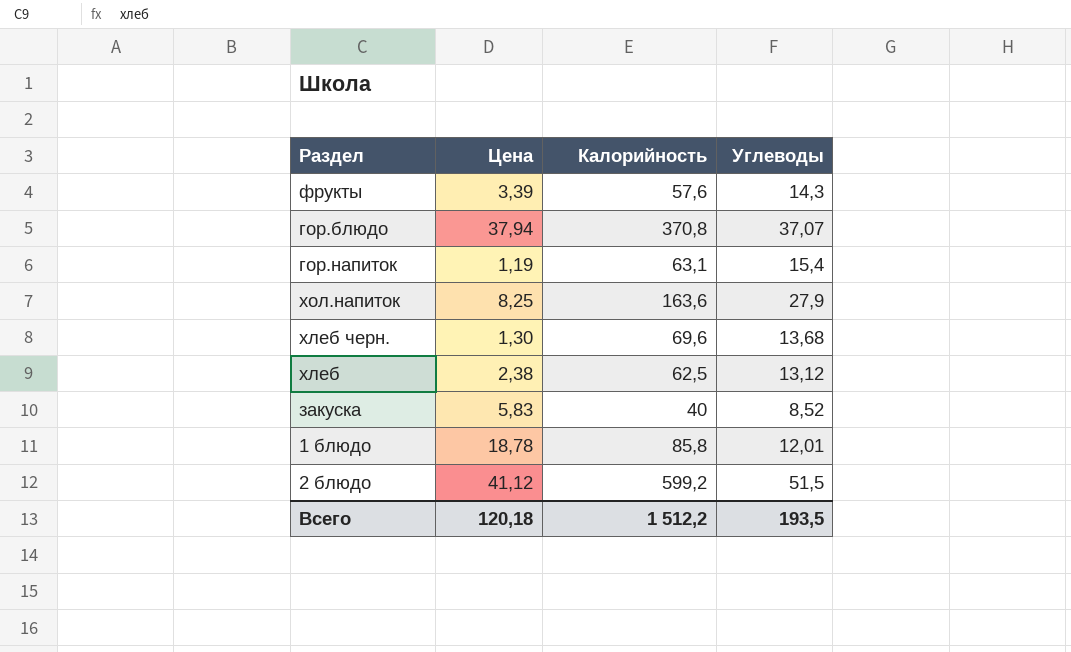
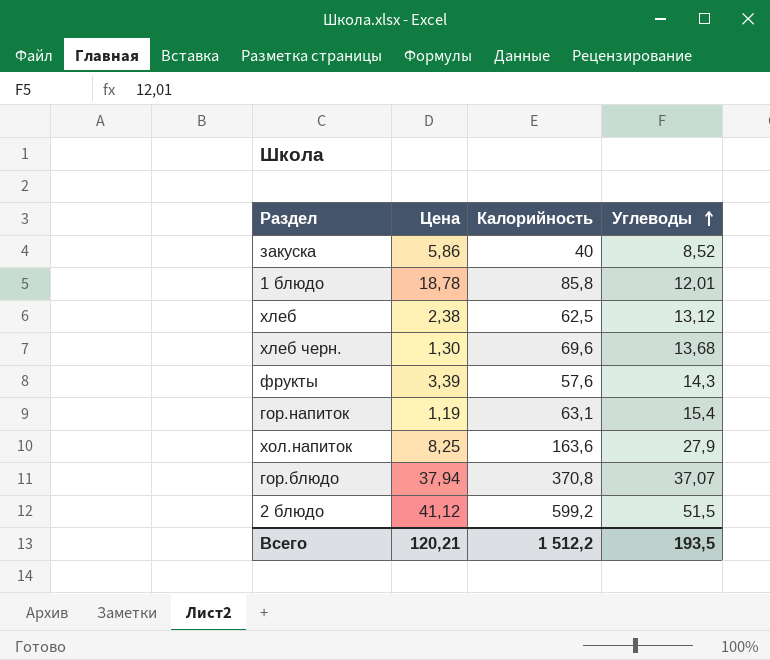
row order: none -> Углеводы ascending
закуска | Цена: 5,83 -> 5,86
Всего | Цена: 120,18 -> 120,21

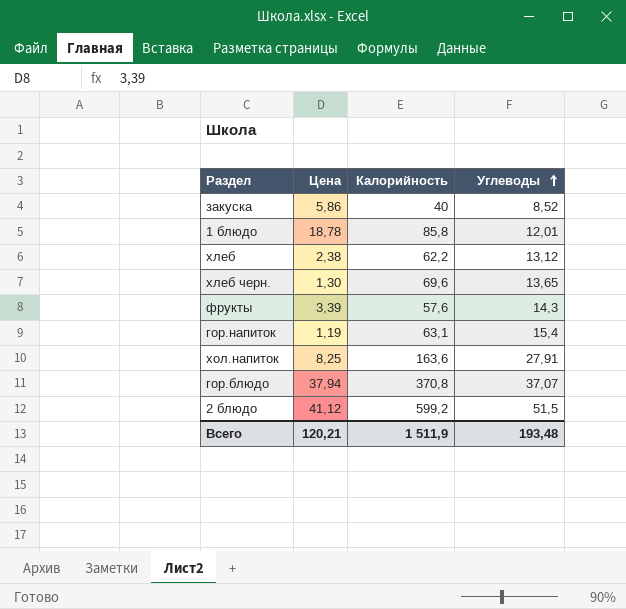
хлеб | Калорийность: 62,5 -> 62,2
хлеб черн. | Углеводы: 13,68 -> 13,65
хол.напиток | Углеводы: 27,9 -> 27,91
Всего | Калорийность: 1 512,2 -> 1 511,9
Всего | Углеводы: 193,5 -> 193,48

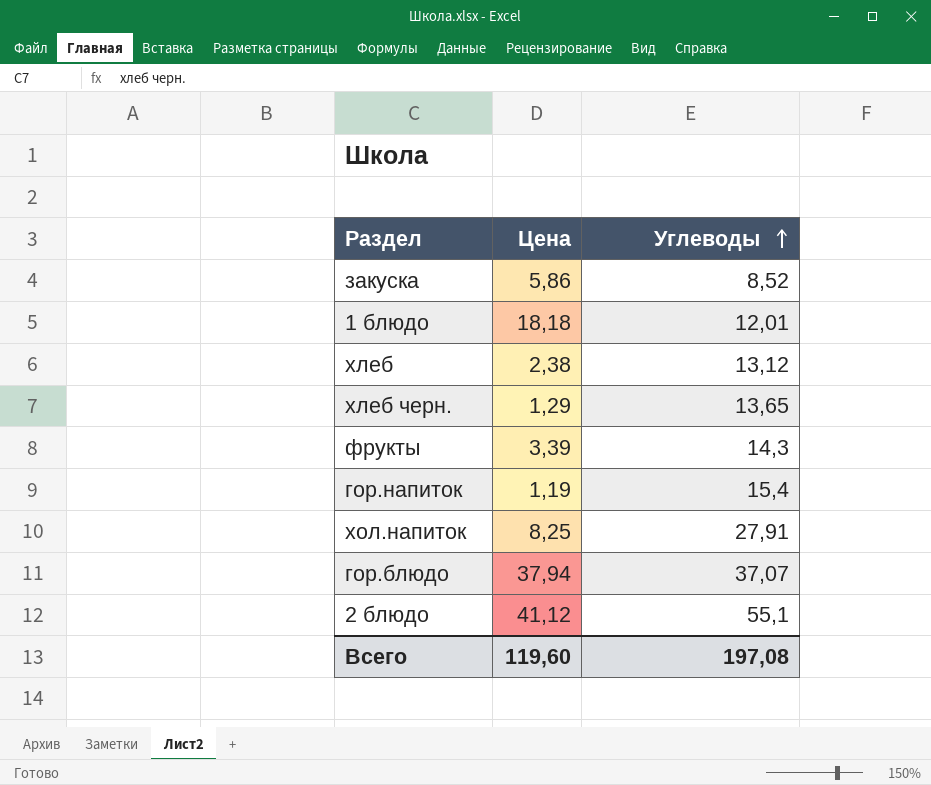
column Калорийность | position: 3 -> none
1 блюдо | Цена: 18,78 -> 18,18
хлеб черн. | Цена: 1,30 -> 1,29
2 блюдо | Углеводы: 51,5 -> 55,1
Всего | Цена: 120,21 -> 119,60
Всего | Углеводы: 193,48 -> 197,08

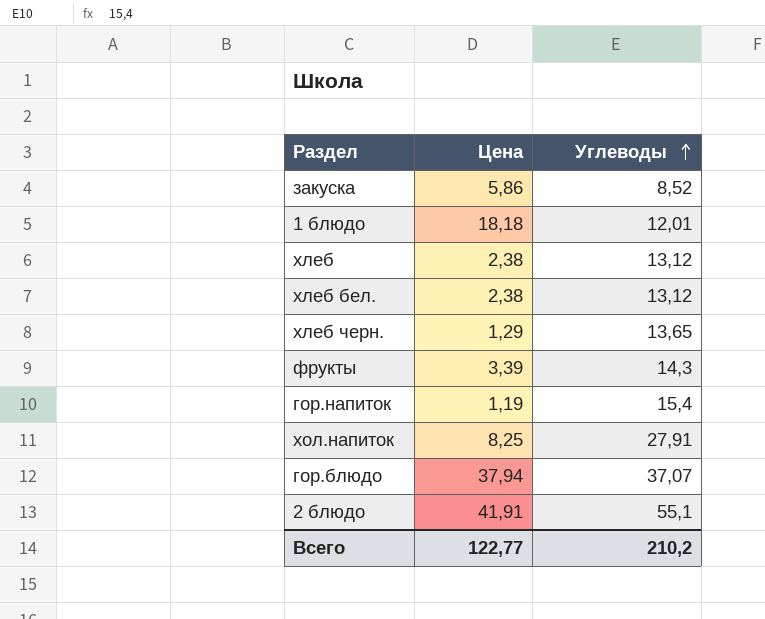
row хлеб бел.: none -> 2,38 | 13,12
2 блюдо | Цена: 41,12 -> 41,91
Всего | Цена: 119,60 -> 122,77
Всего | Углеводы: 197,08 -> 210,2

